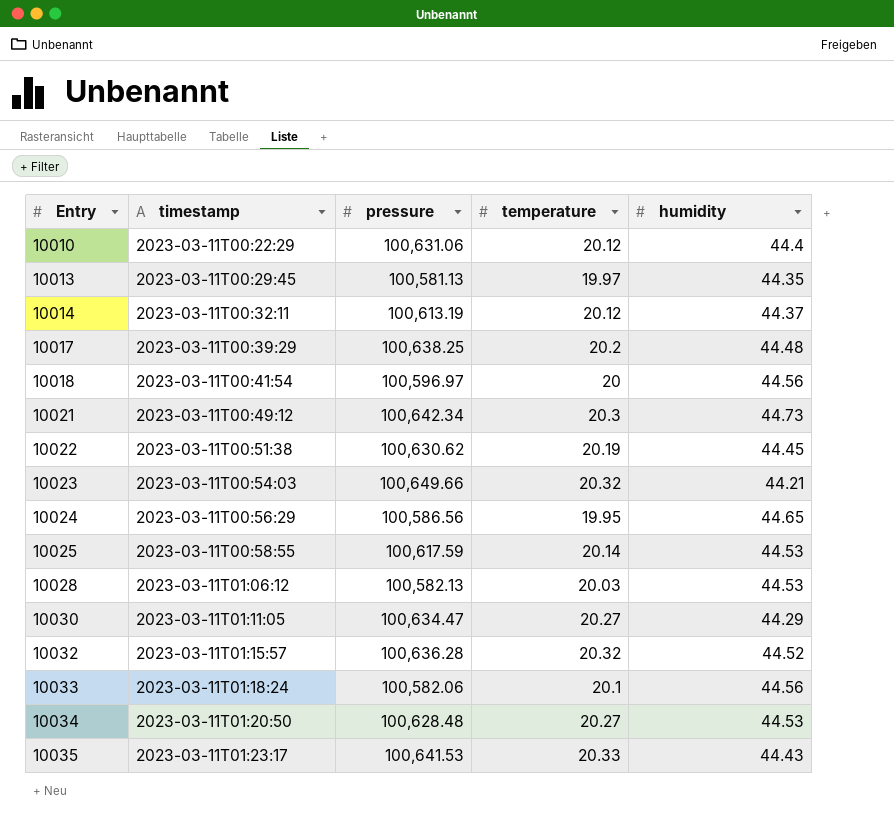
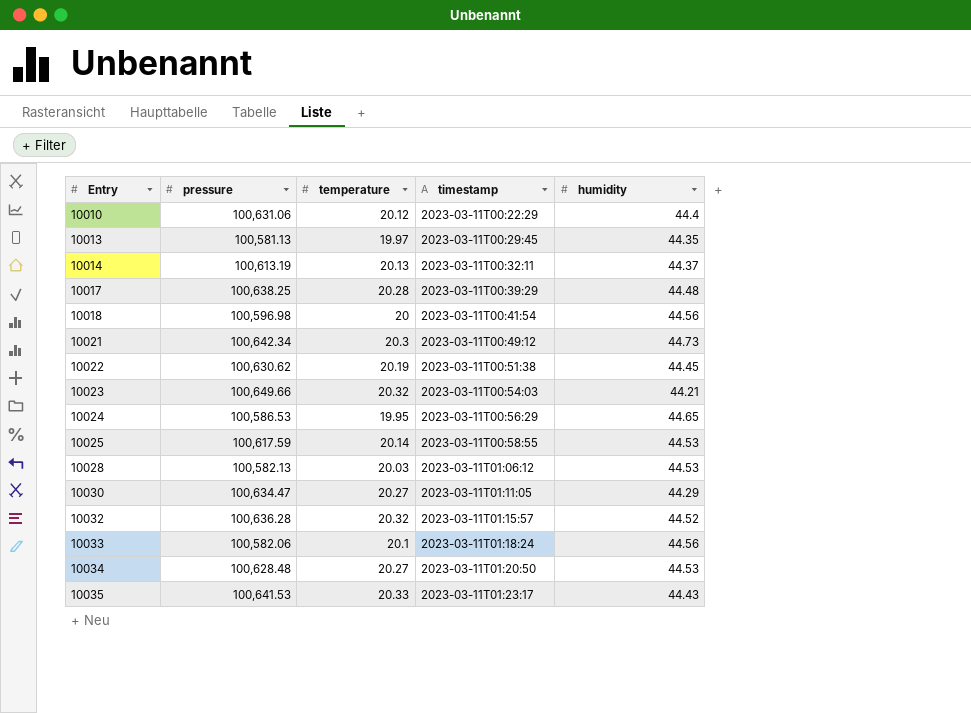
column timestamp | position: 2 -> 4
10014 | temperature: 20.12 -> 20.13
10017 | temperature: 20.2 -> 20.28
10018 | pressure: 100,596.97 -> 100,596.98
10024 | pressure: 100,586.56 -> 100,586.53

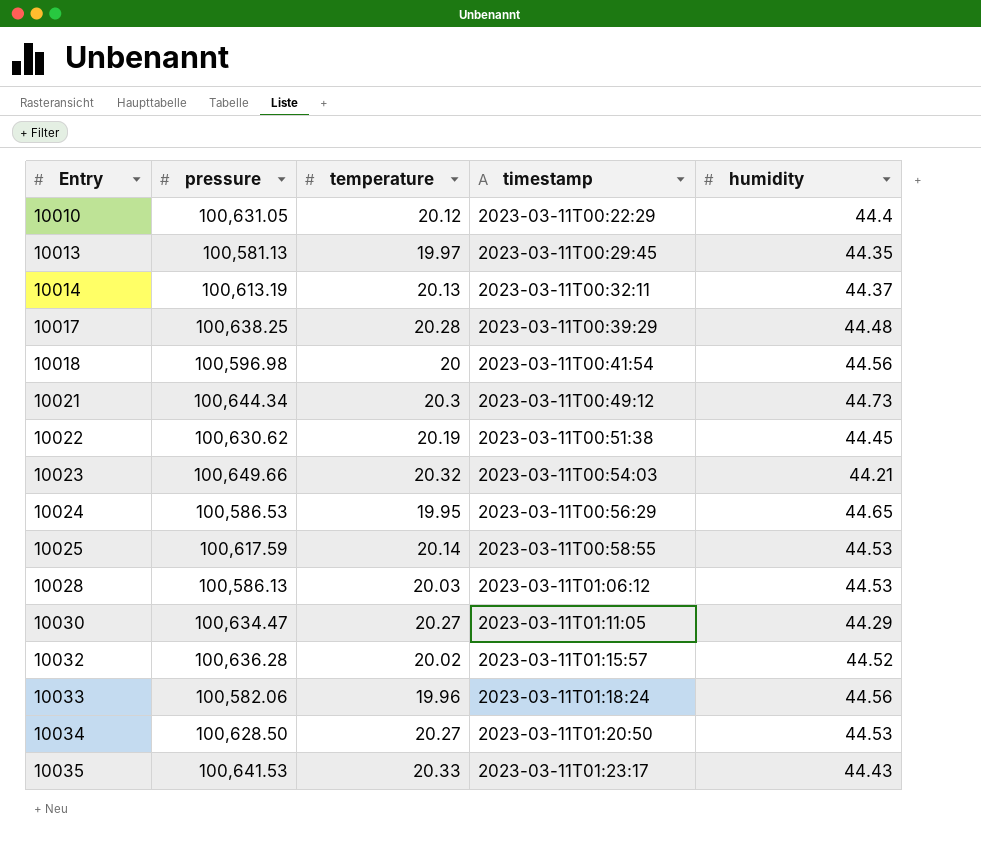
10010 | pressure: 100,631.06 -> 100,631.05
10021 | pressure: 100,642.34 -> 100,644.34
10028 | pressure: 100,582.13 -> 100,586.13
10032 | temperature: 20.32 -> 20.02
10033 | temperature: 20.1 -> 19.96
10034 | pressure: 100,628.48 -> 100,628.50

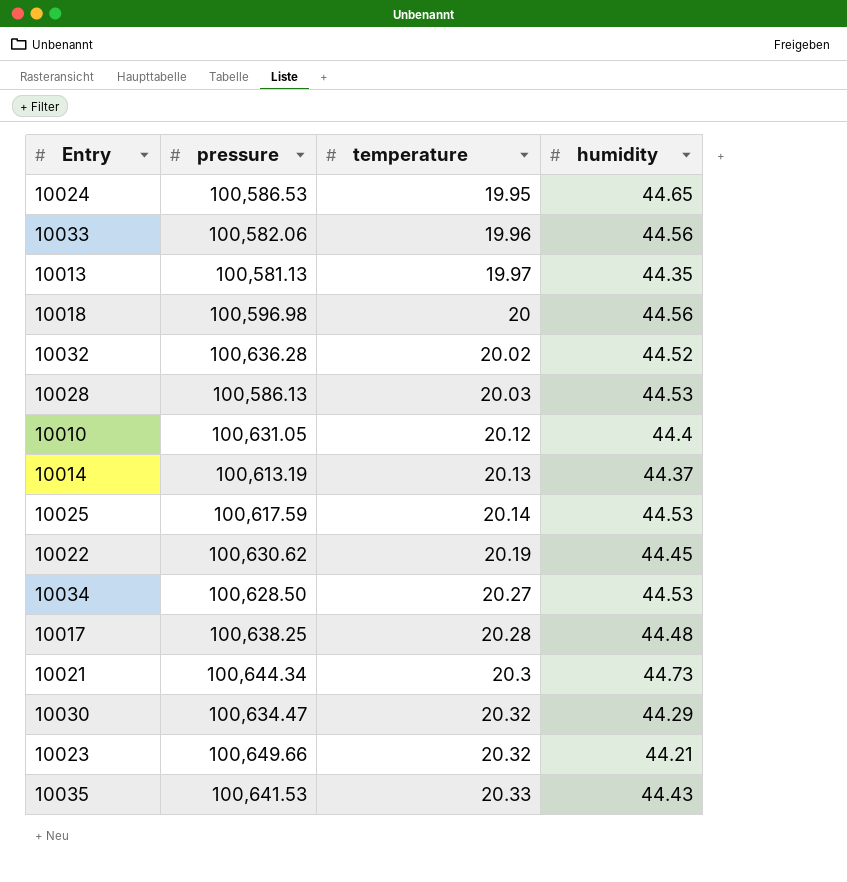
row order: Entry ascending -> temperature ascending
column timestamp | position: 4 -> none
10030 | temperature: 20.27 -> 20.32

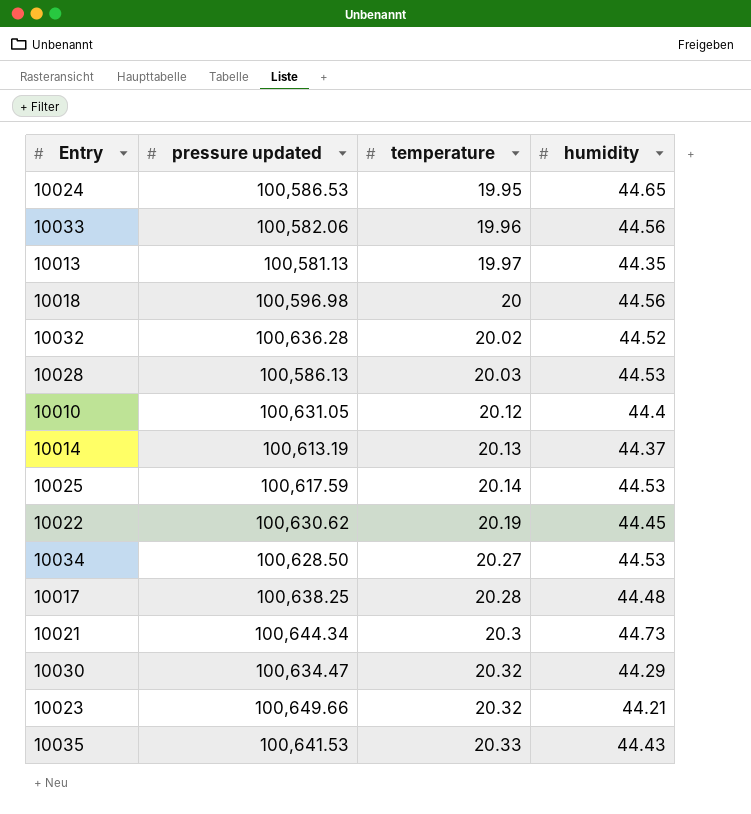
column name: pressure -> pressure updated

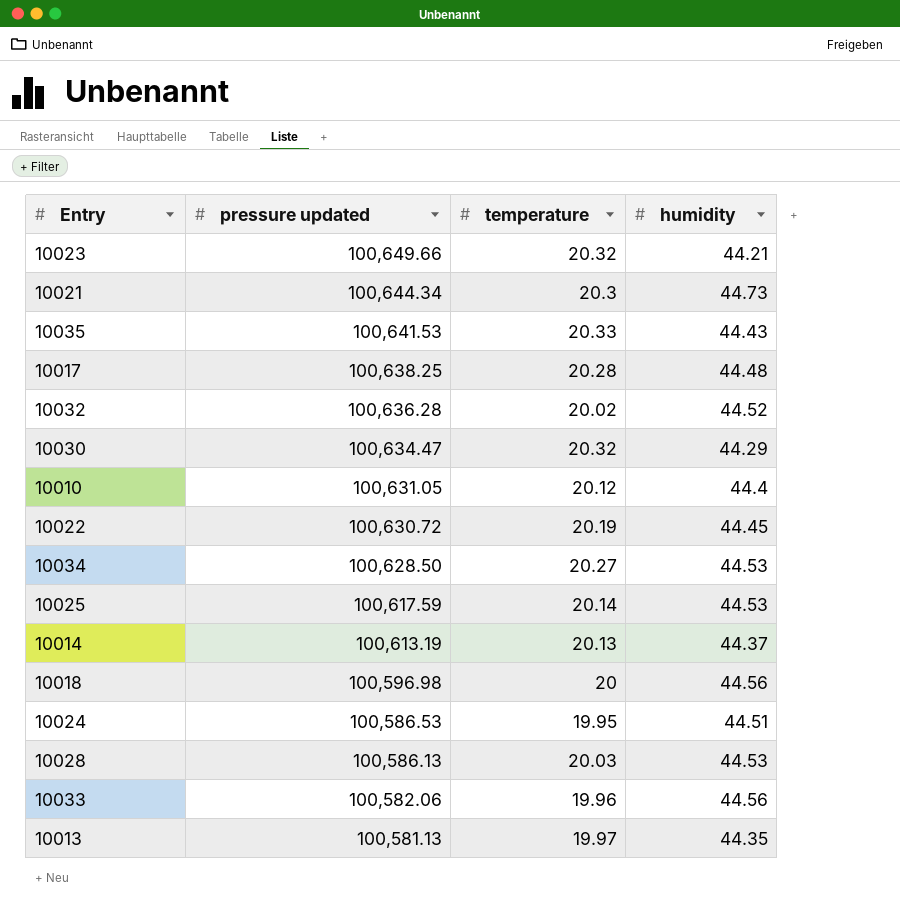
row order: temperature ascending -> pressure updated descending
10022 | pressure updated: 100,630.62 -> 100,630.72
10024 | humidity: 44.65 -> 44.51

